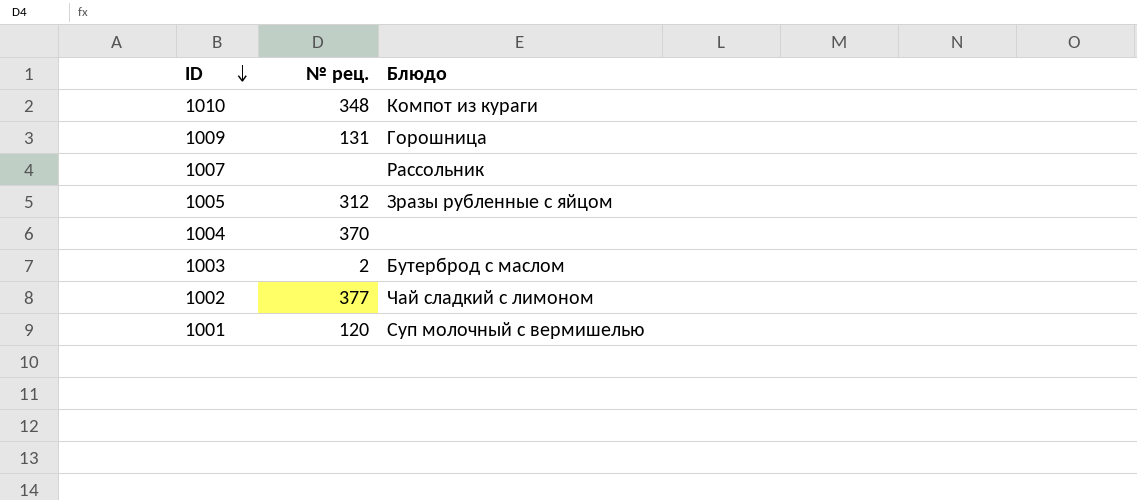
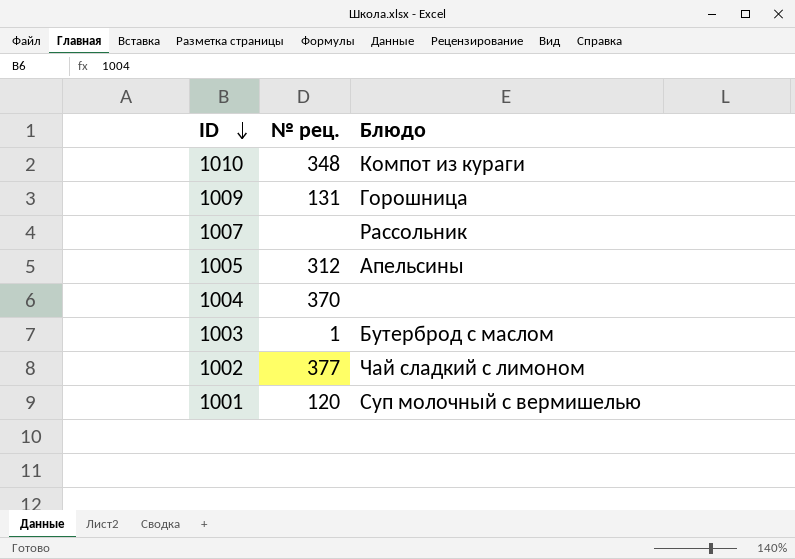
1005 | Блюдо: Зразы рубленные с яйцом -> Апельсины
1003 | № рец.: 2 -> 1

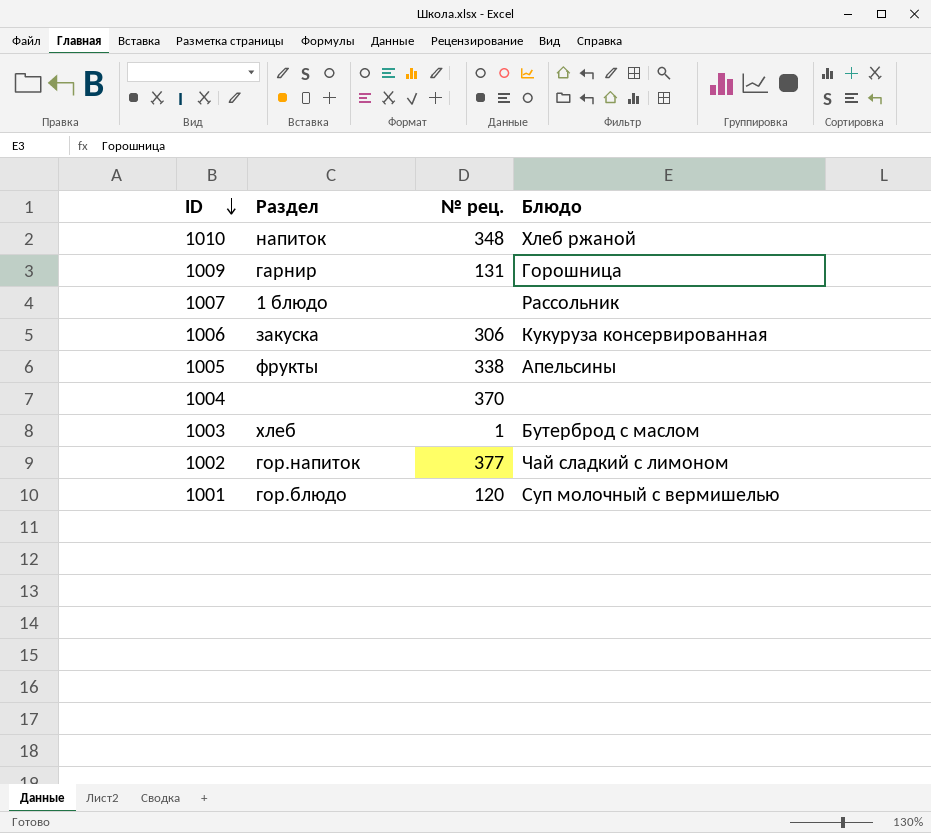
column Раздел | position: none -> 2
1010 | Блюдо: Компот из кураги -> Хлеб ржаной
row 1006: none -> закуска | 306 | Кукуруза консервированная
1005 | № рец.: 312 -> 338

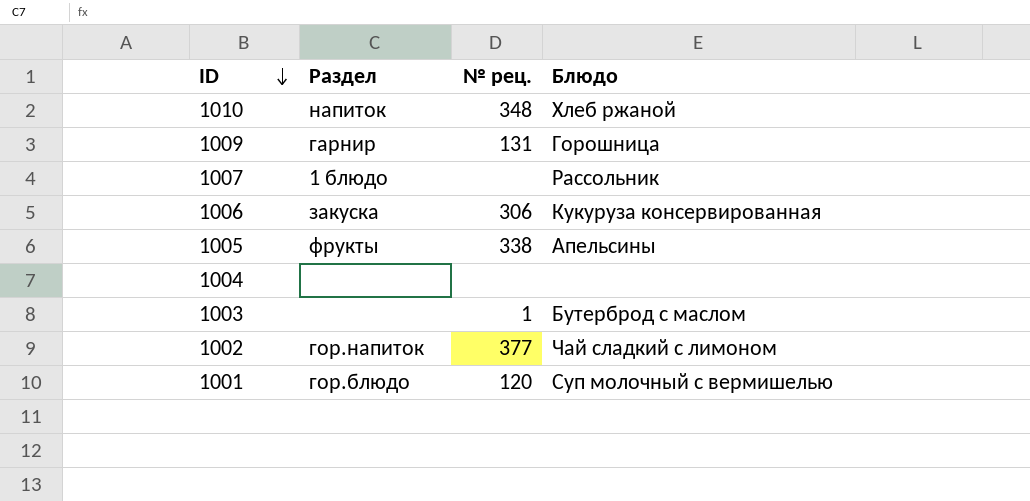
1004 | № рец.: 370 -> none
1003 | Раздел: хлеб -> none

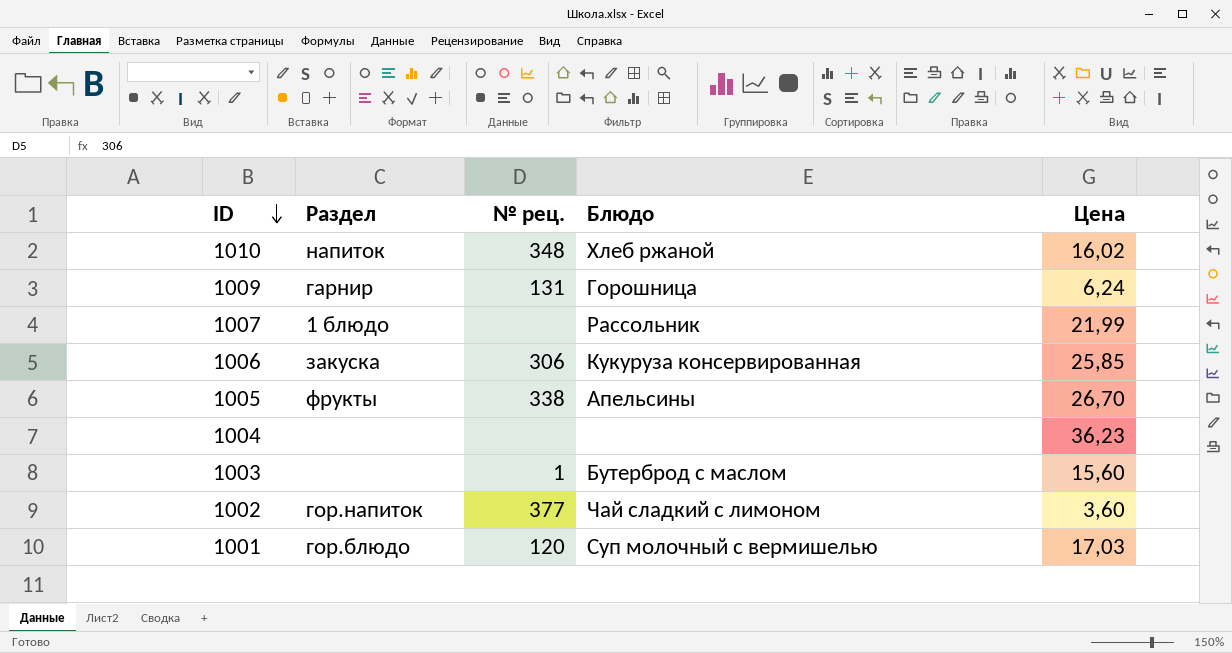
column Цена | position: none -> 5

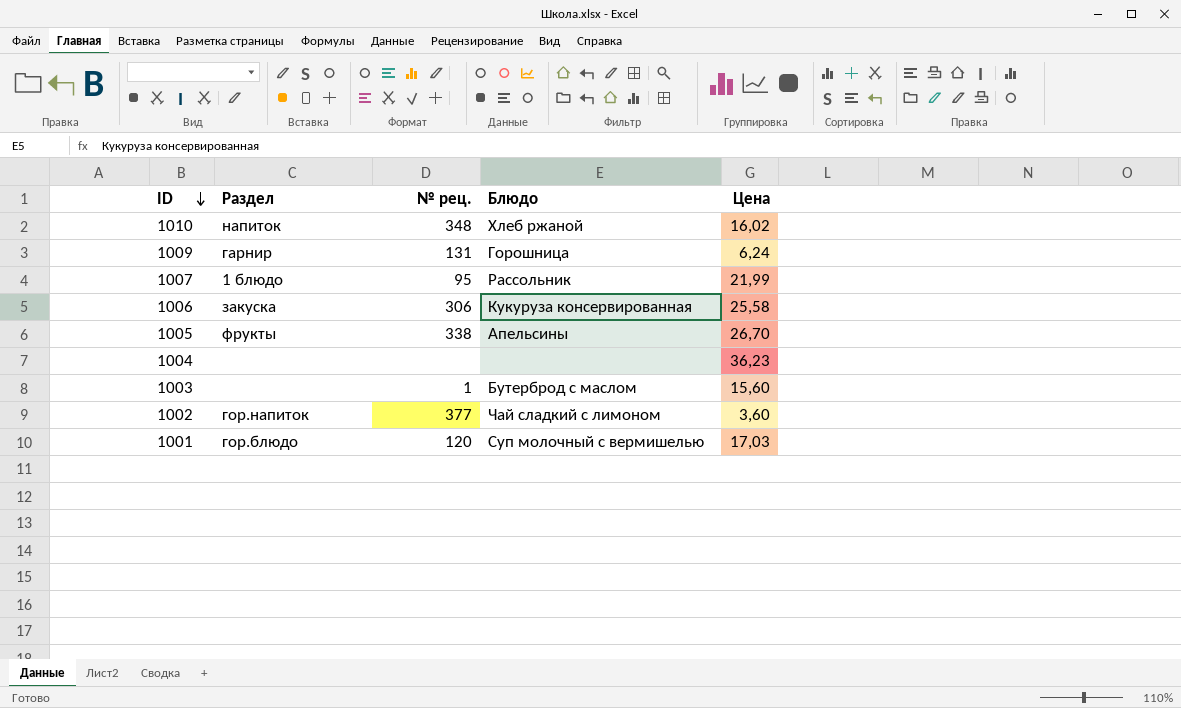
1007 | № рец.: none -> 95
1006 | Цена: 25,85 -> 25,58

